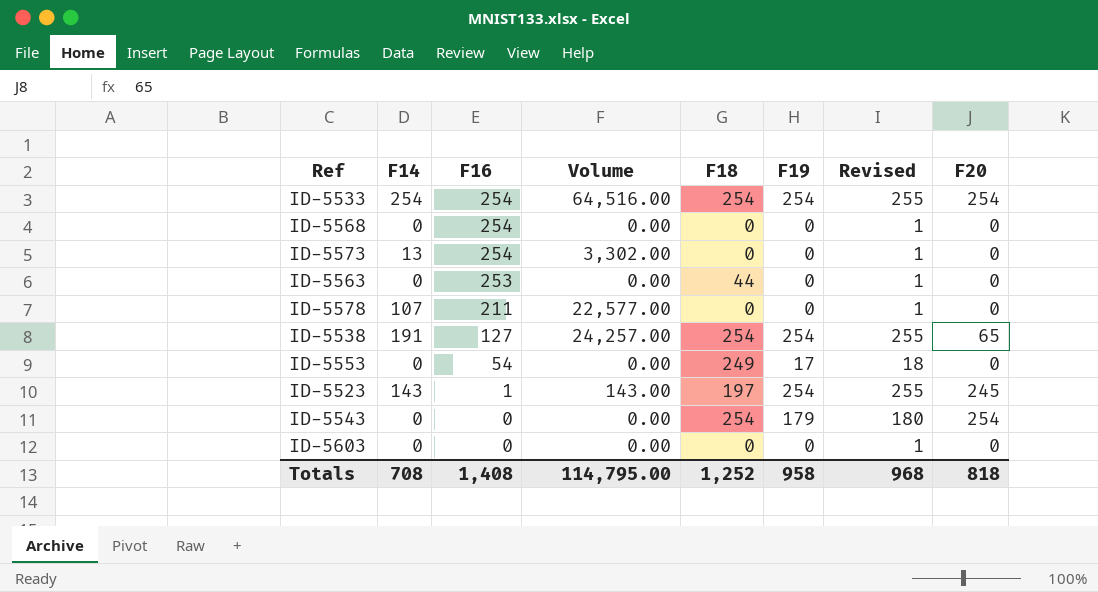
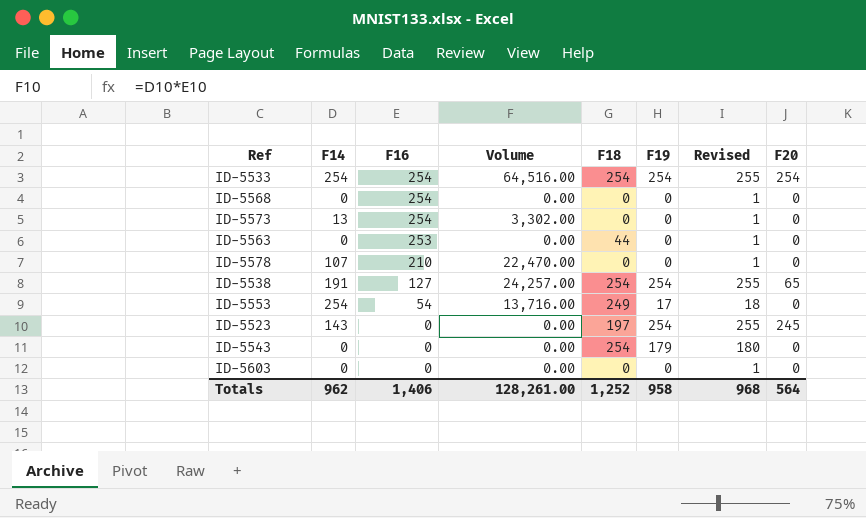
ID-5578 | F16: 211 -> 210
ID-5578 | Volume: 22,577.00 -> 22,470.00
ID-5553 | F14: 0 -> 254
ID-5553 | Volume: 0.00 -> 13,716.00
ID-5523 | F16: 1 -> 0
ID-5523 | Volume: 143.00 -> 0.00
ID-5543 | F20: 254 -> 0
Totals | F14: 708 -> 962
Totals | F16: 1,408 -> 1,406
Totals | Volume: 114,795.00 -> 128,261.00
Totals | F20: 818 -> 564

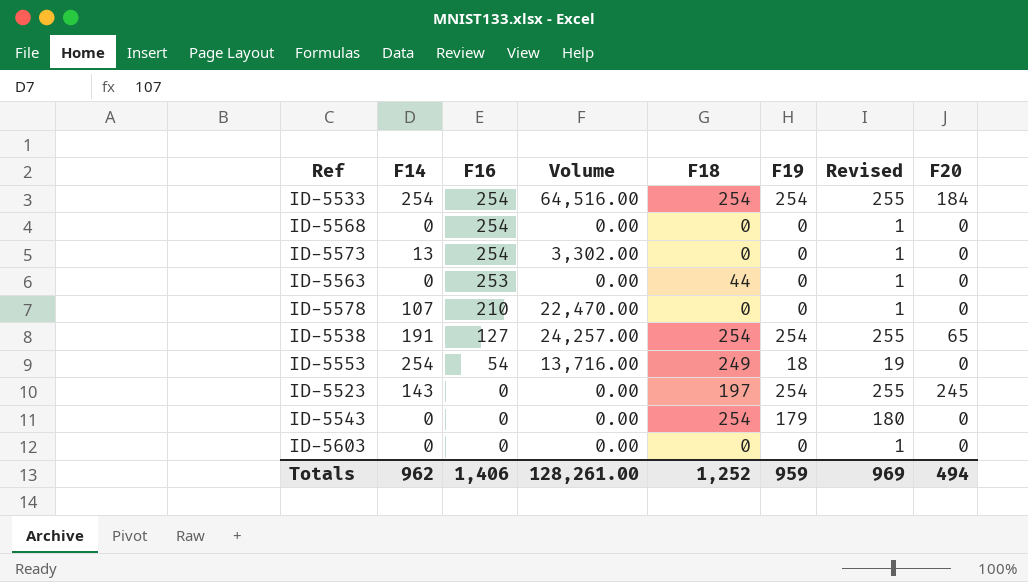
ID-5533 | F20: 254 -> 184
ID-5553 | F19: 17 -> 18
ID-5553 | Revised: 18 -> 19
Totals | F19: 958 -> 959
Totals | Revised: 968 -> 969
Totals | F20: 564 -> 494

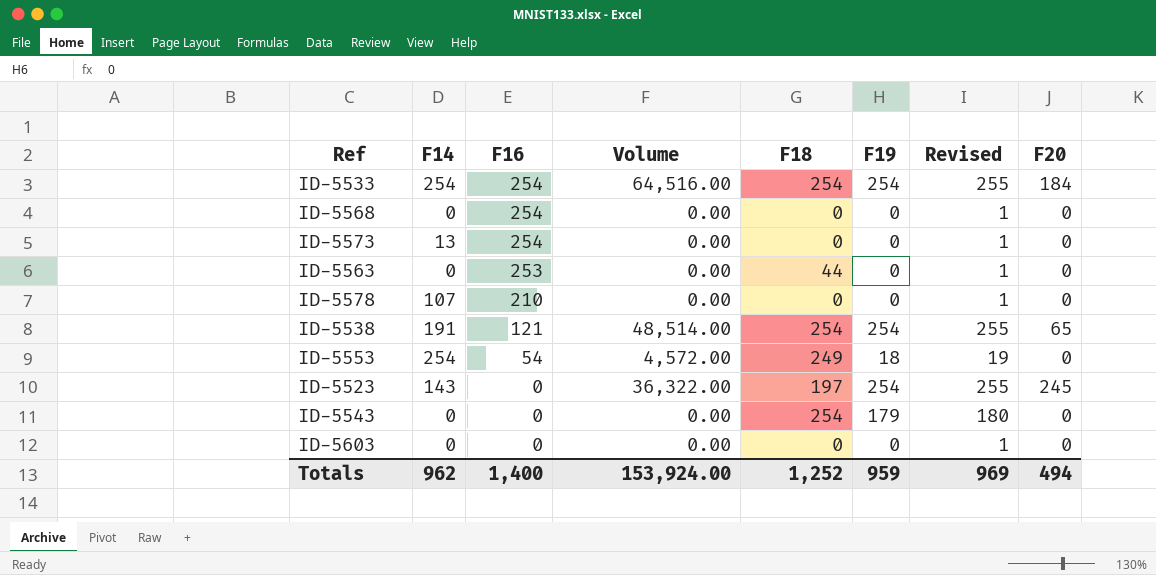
column Volume | formula: [F14] * [F16] -> [F14] * [F19]
ID-5538 | F16: 127 -> 121
Totals | F16: 1,406 -> 1,400
Totals | Volume: 128,261.00 -> 153,924.00

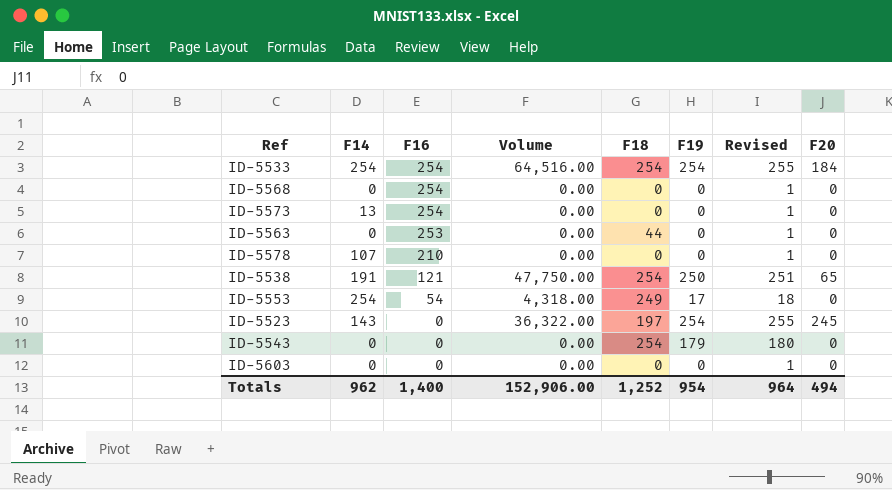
ID-5538 | Volume: 48,514.00 -> 47,750.00
ID-5538 | F19: 254 -> 250
ID-5538 | Revised: 255 -> 251
ID-5553 | Volume: 4,572.00 -> 4,318.00
ID-5553 | F19: 18 -> 17
ID-5553 | Revised: 19 -> 18
Totals | Volume: 153,924.00 -> 152,906.00
Totals | F19: 959 -> 954
Totals | Revised: 969 -> 964

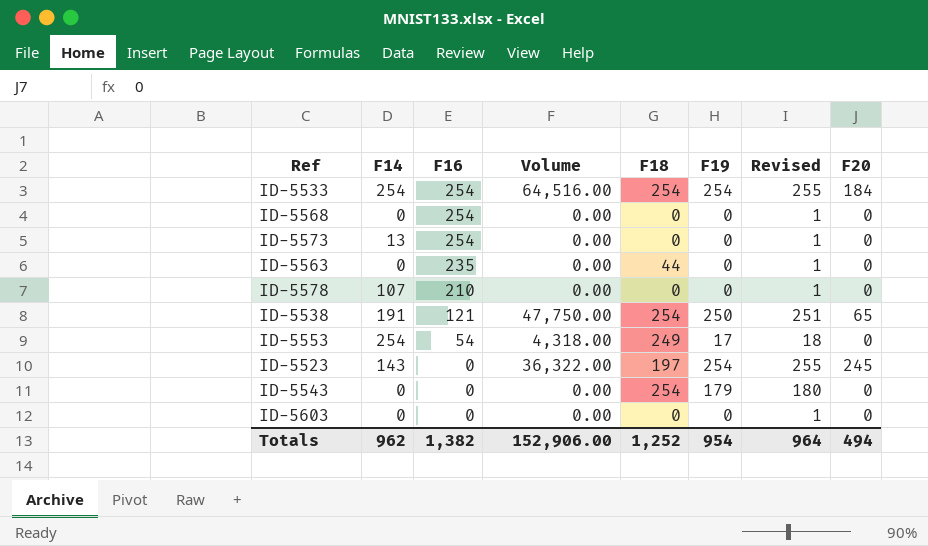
ID-5563 | F16: 253 -> 235
Totals | F16: 1,400 -> 1,382

